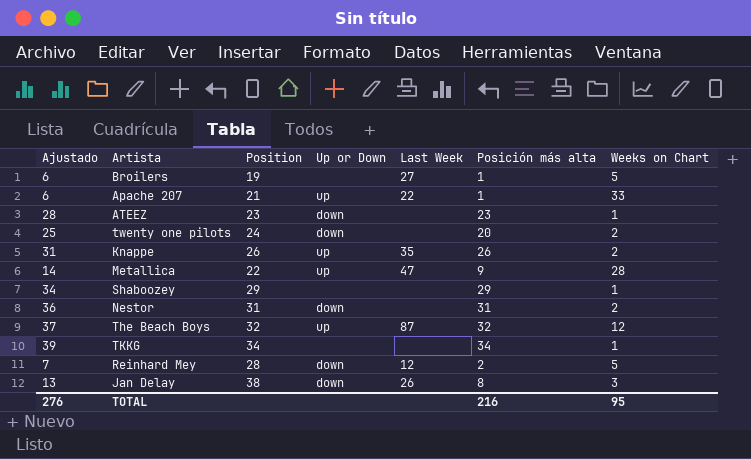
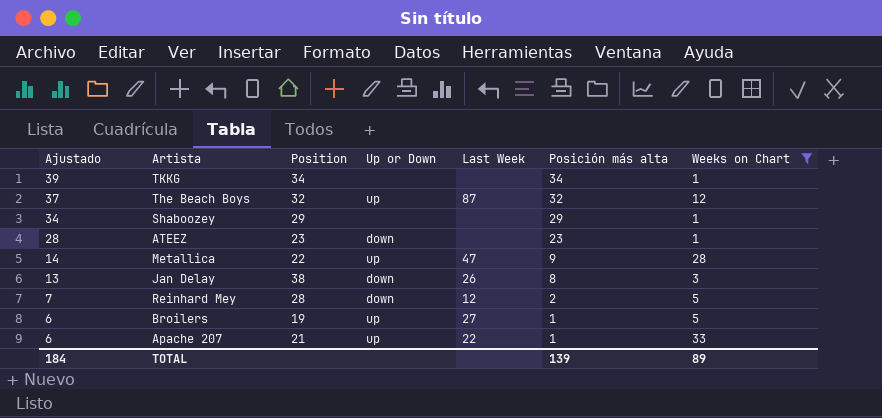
filter: none -> Weeks on Chart != 2
row order: none -> Ajustado descending
Broilers | Up or Down: none -> up
TOTAL | Ajustado: 276 -> 184
TOTAL | Posición más alta: 216 -> 139
TOTAL | Weeks on Chart: 95 -> 89

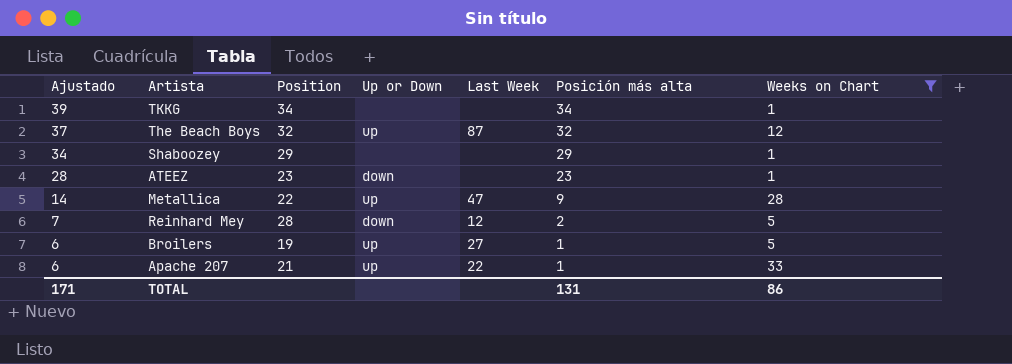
row Jan Delay: 13 | 38 | down | 26 | 8 | 3 -> none
TOTAL | Ajustado: 184 -> 171
TOTAL | Posición más alta: 139 -> 131
TOTAL | Weeks on Chart: 89 -> 86

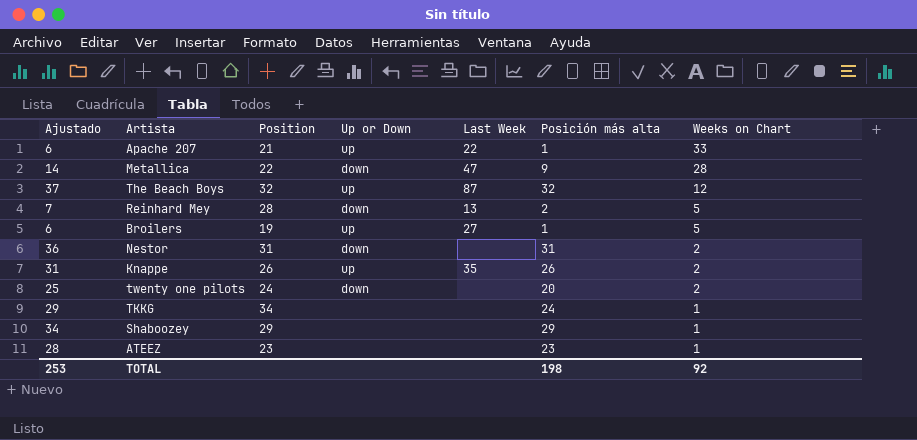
filter: Weeks on Chart != 2 -> none
row order: Ajustado descending -> Weeks on Chart descending
Metallica | Up or Down: up -> down
Reinhard Mey | Last Week: 12 -> 13
TKKG | Ajustado: 39 -> 29
TKKG | Posición más alta: 34 -> 24
ATEEZ | Up or Down: down -> none
TOTAL | Ajustado: 171 -> 253
TOTAL | Posición más alta: 131 -> 198
TOTAL | Weeks on Chart: 86 -> 92

